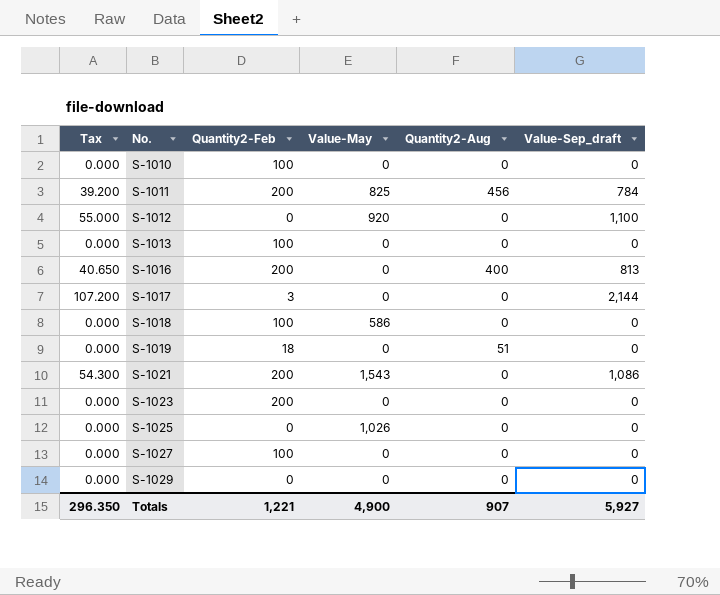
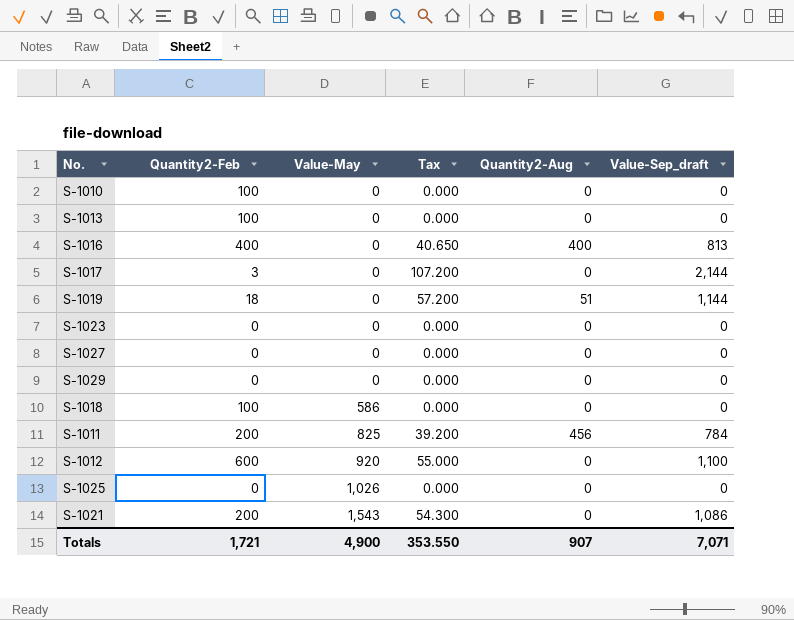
row order: No. ascending -> Value-May ascending
column Tax | position: 1 -> 4
S-1016 | Quantity2-Feb: 200 -> 400
S-1019 | Tax: 0.000 -> 57.200
S-1019 | Value-Sep_draft: 0 -> 1,144
S-1023 | Quantity2-Feb: 200 -> 0
S-1027 | Quantity2-Feb: 100 -> 0
S-1012 | Quantity2-Feb: 0 -> 600
Totals | Quantity2-Feb: 1,221 -> 1,721
Totals | Tax: 296.350 -> 353.550
Totals | Value-Sep_draft: 5,927 -> 7,071

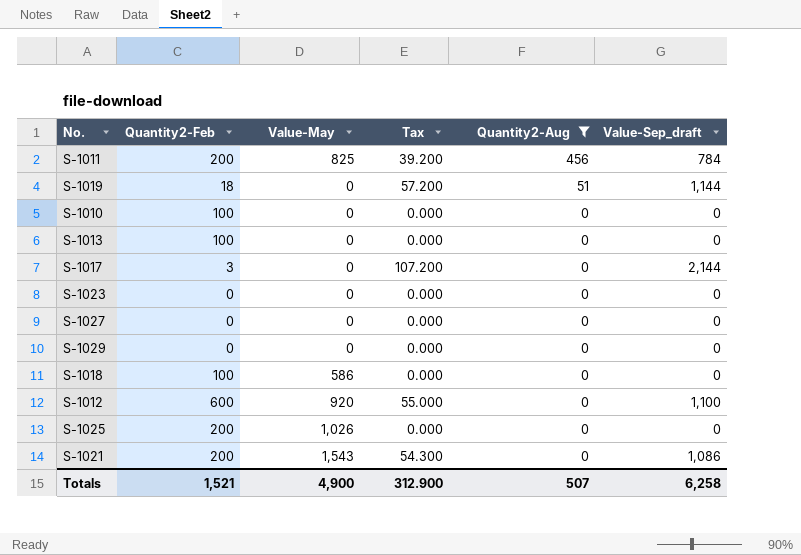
filter: none -> Quantity2-Aug != 400
row order: Value-May ascending -> Quantity2-Aug descending
S-1025 | Quantity2-Feb: 0 -> 200
Totals | Quantity2-Feb: 1,721 -> 1,521
Totals | Tax: 353.550 -> 312.900
Totals | Quantity2-Aug: 907 -> 507
Totals | Value-Sep_draft: 7,071 -> 6,258

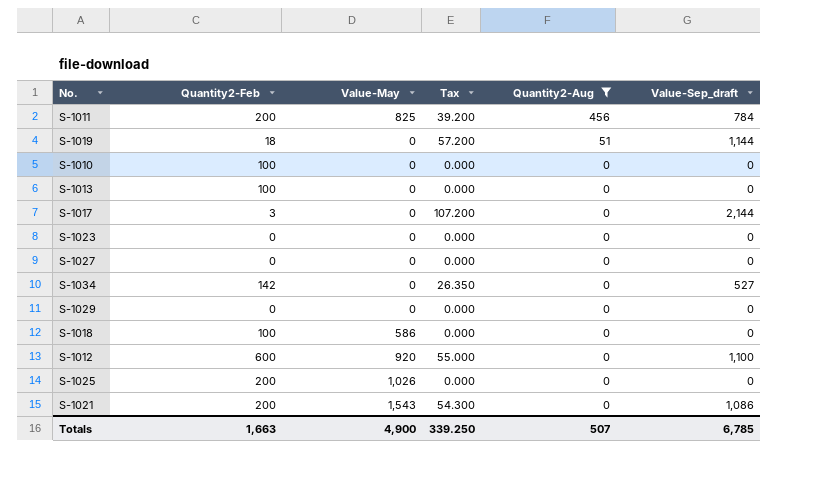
row S-1034: none -> 142 | 0 | 26.350 | 0 | 527
Totals | Quantity2-Feb: 1,521 -> 1,663
Totals | Tax: 312.900 -> 339.250
Totals | Value-Sep_draft: 6,258 -> 6,785

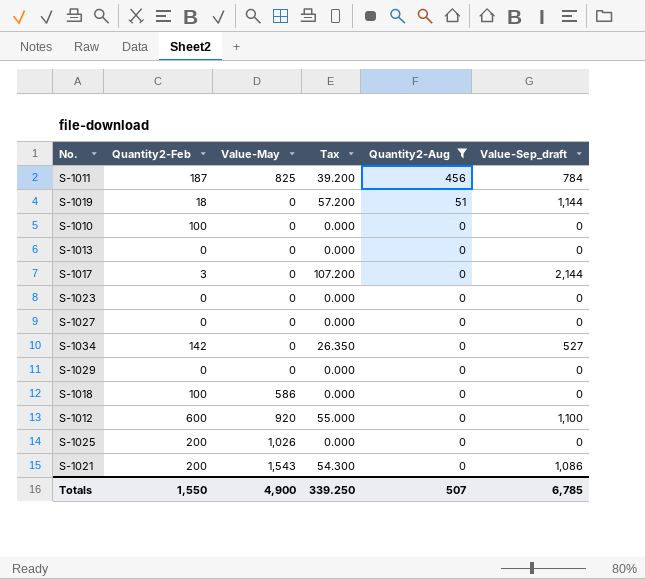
S-1011 | Quantity2-Feb: 200 -> 187
S-1013 | Quantity2-Feb: 100 -> 0
Totals | Quantity2-Feb: 1,663 -> 1,550

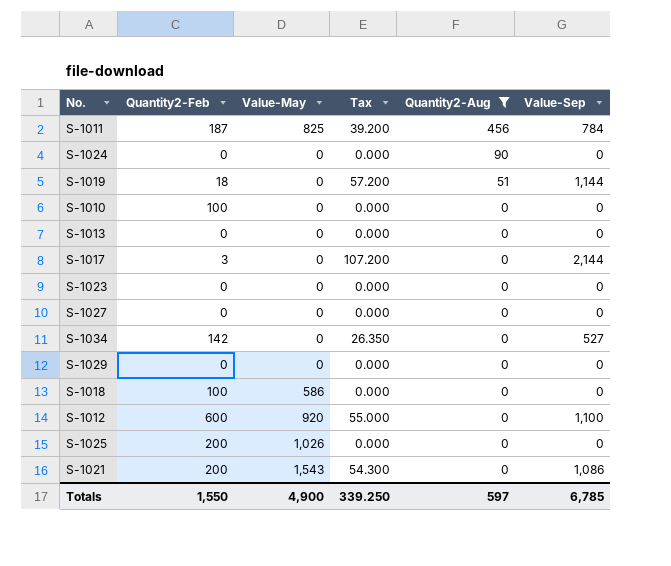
column name: Value-Sep_draft -> Value-Sep
row S-1024: none -> 0 | 0 | 0.000 | 90 | 0
Totals | Quantity2-Aug: 507 -> 597

